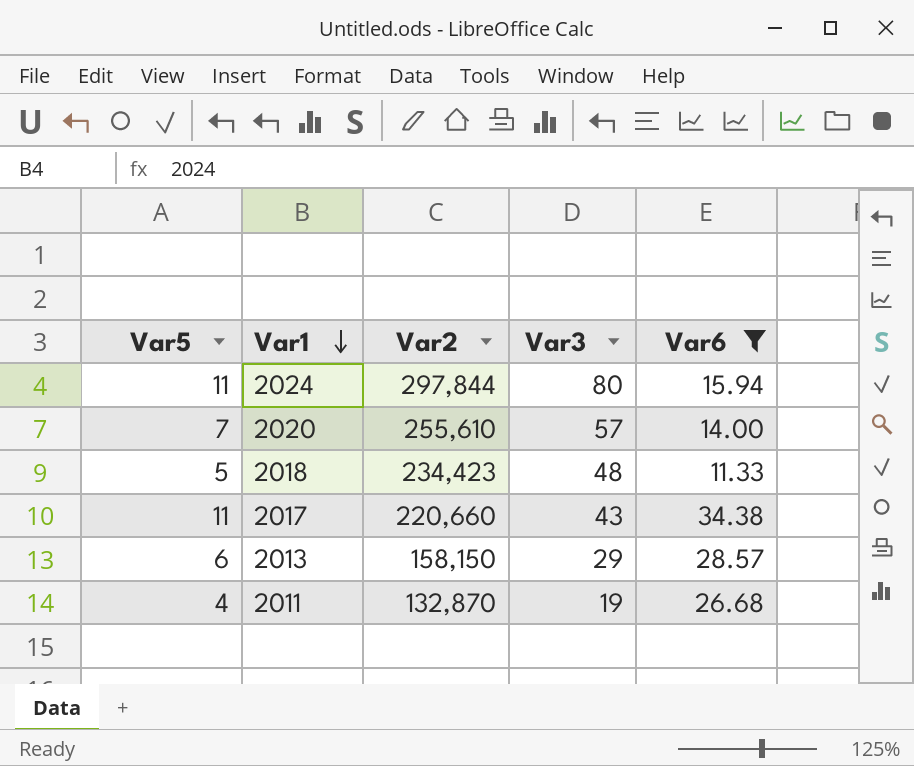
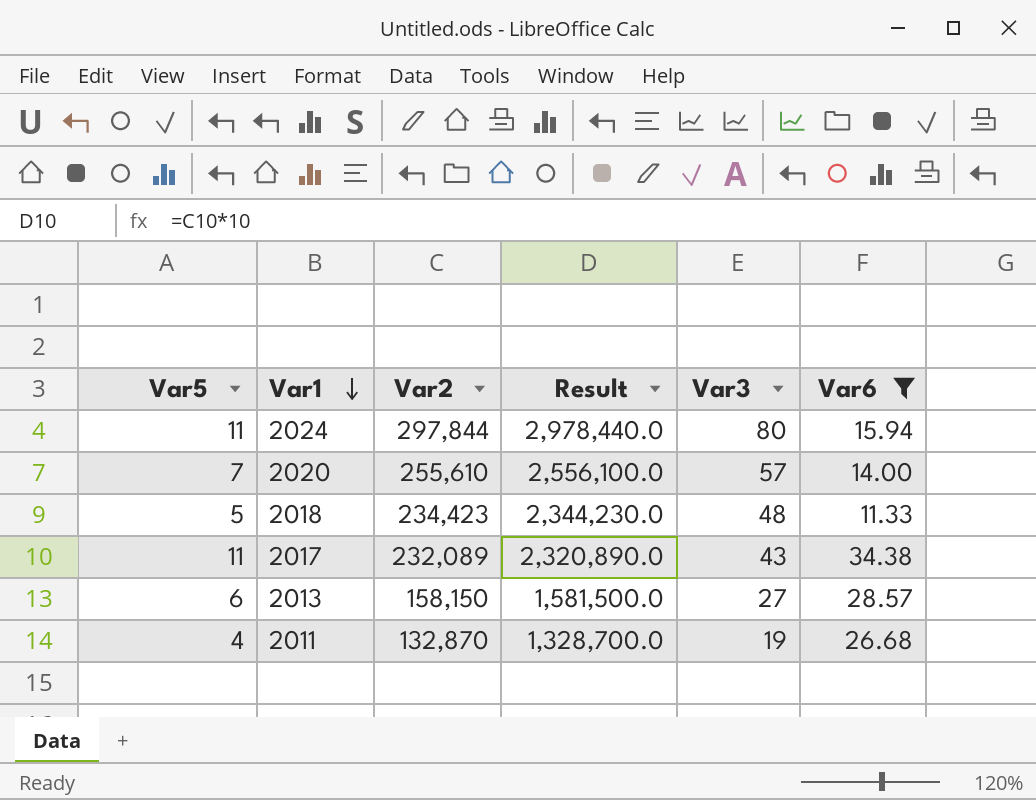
column Result | formula: none -> [Var2] * 10
2017 | Var2: 220,660 -> 232,089
2013 | Var3: 29 -> 27

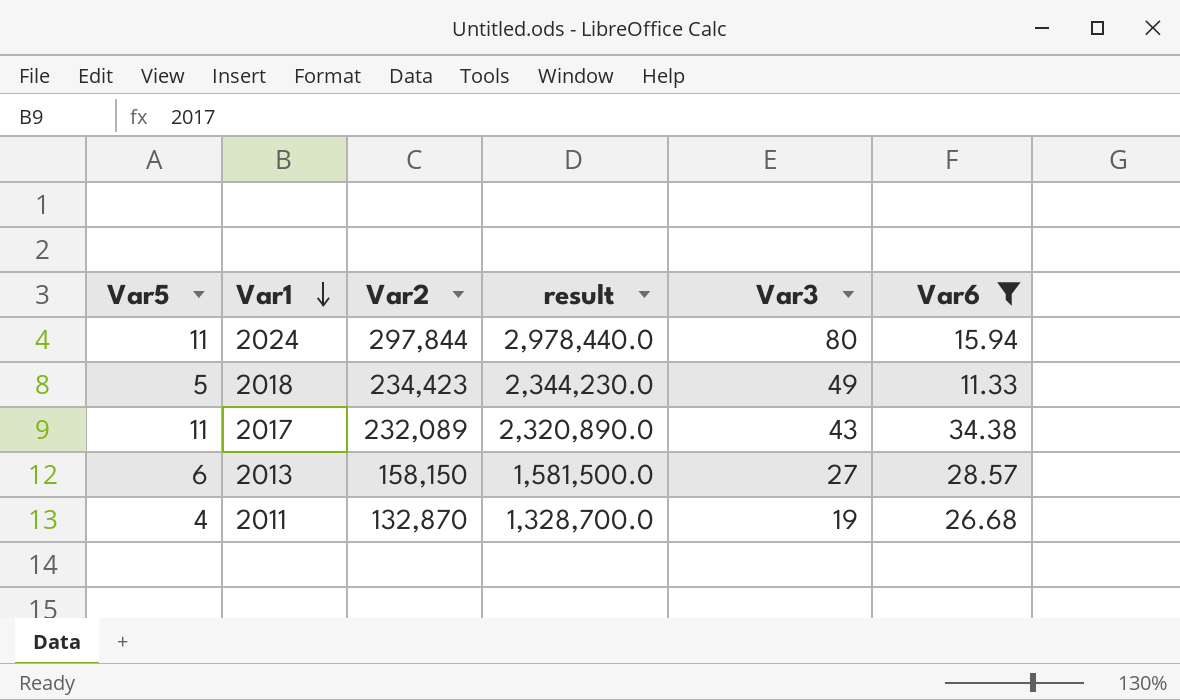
column name: Result -> result
row 2020: 7 | 255,610 | 2,556,100.0 | 57 | 14.00 -> none
2018 | Var3: 48 -> 49

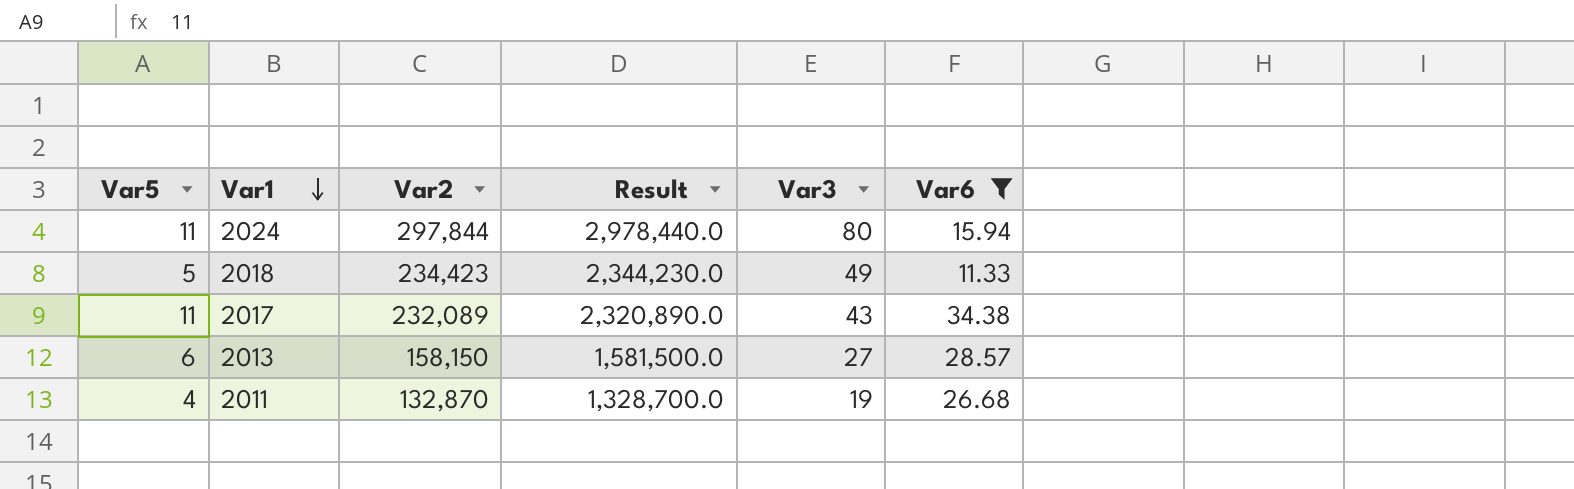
column name: result -> Result

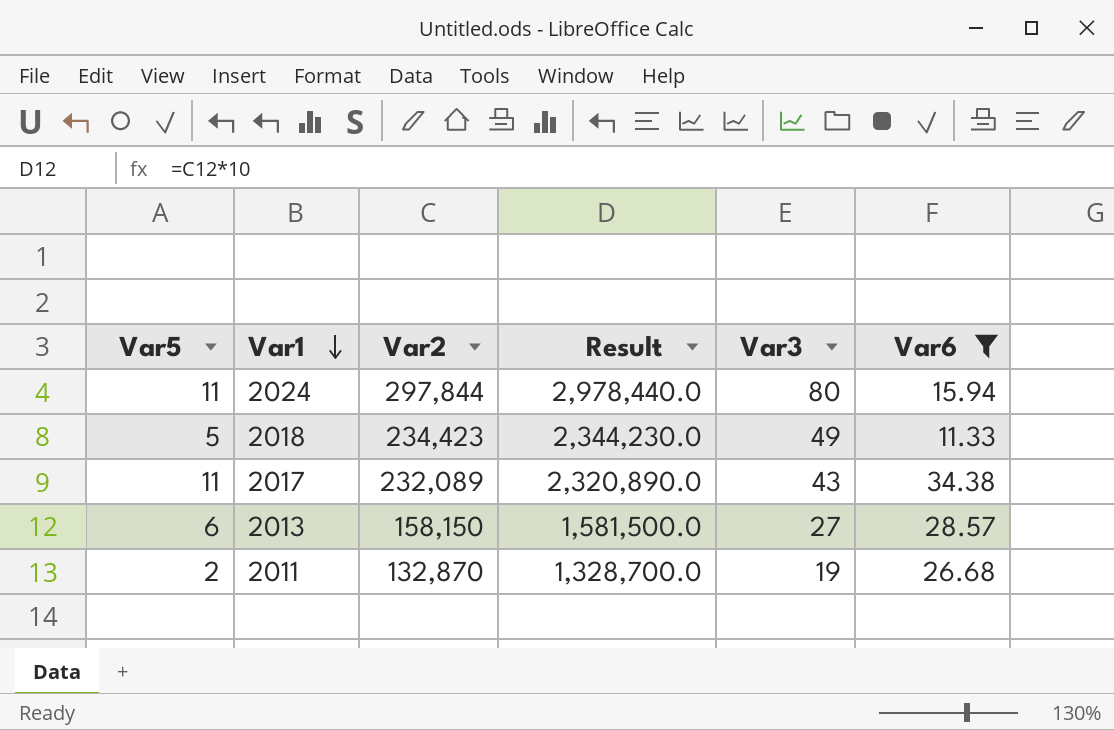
2011 | Var5: 4 -> 2

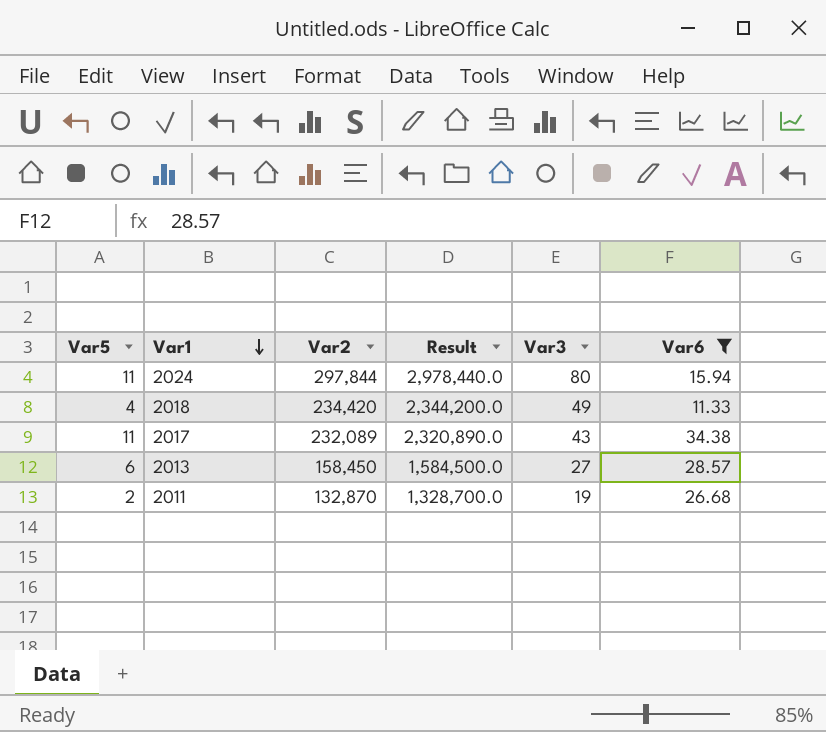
2018 | Var5: 5 -> 4
2018 | Var2: 234,423 -> 234,420
2018 | Result: 2,344,230.0 -> 2,344,200.0
2013 | Var2: 158,150 -> 158,450
2013 | Result: 1,581,500.0 -> 1,584,500.0

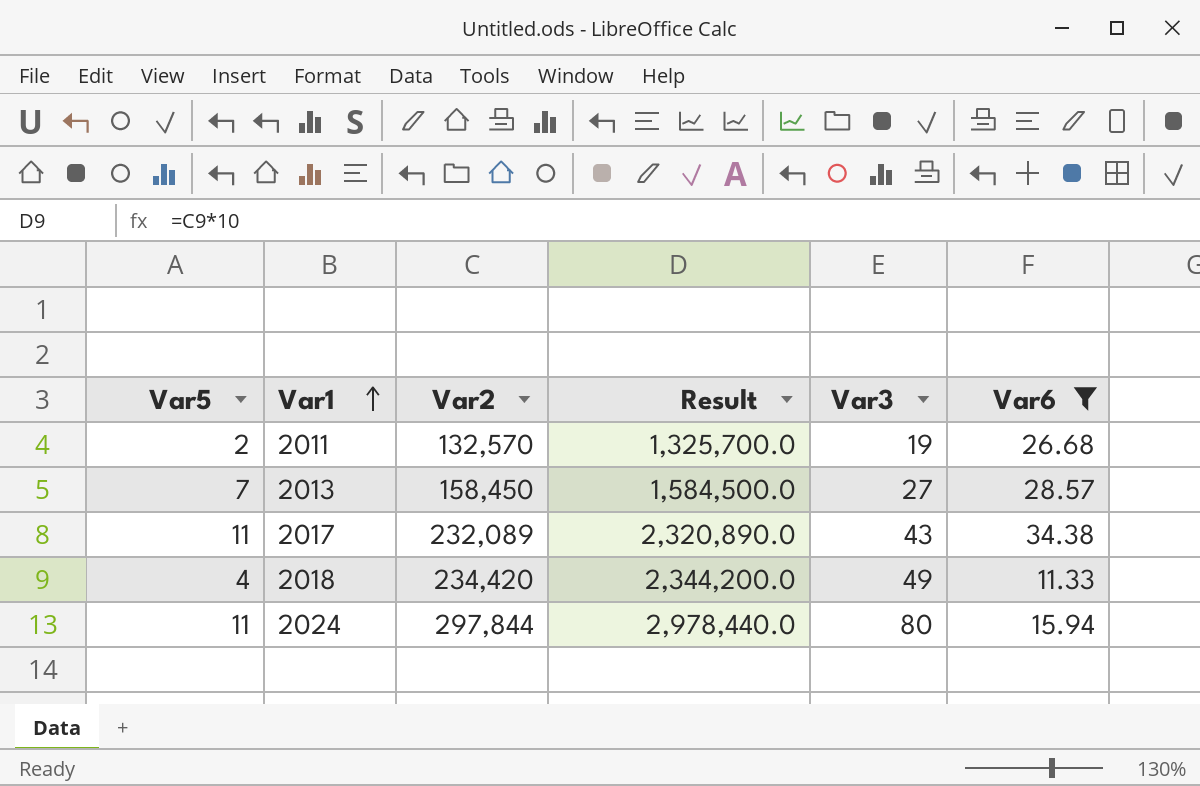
row order: Var1 descending -> Var1 ascending
2011 | Var2: 132,870 -> 132,570
2011 | Result: 1,328,700.0 -> 1,325,700.0
2013 | Var5: 6 -> 7

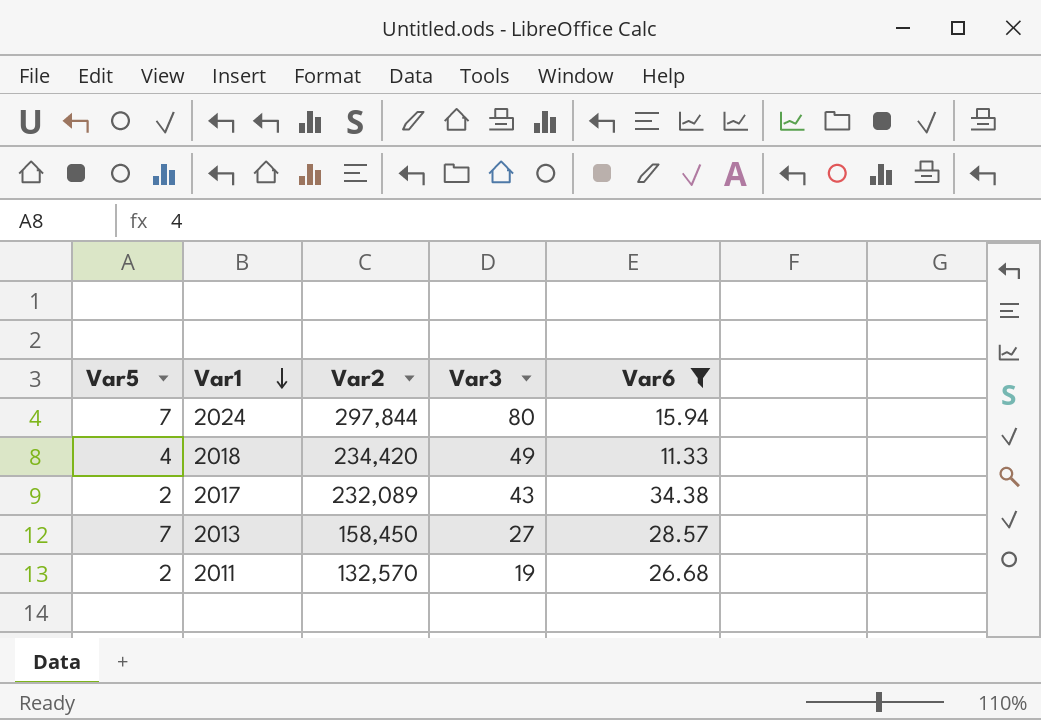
row order: Var1 ascending -> Var1 descending
column Result | formula: [Var2] * 10 -> none
2024 | Var5: 11 -> 7
2017 | Var5: 11 -> 2

